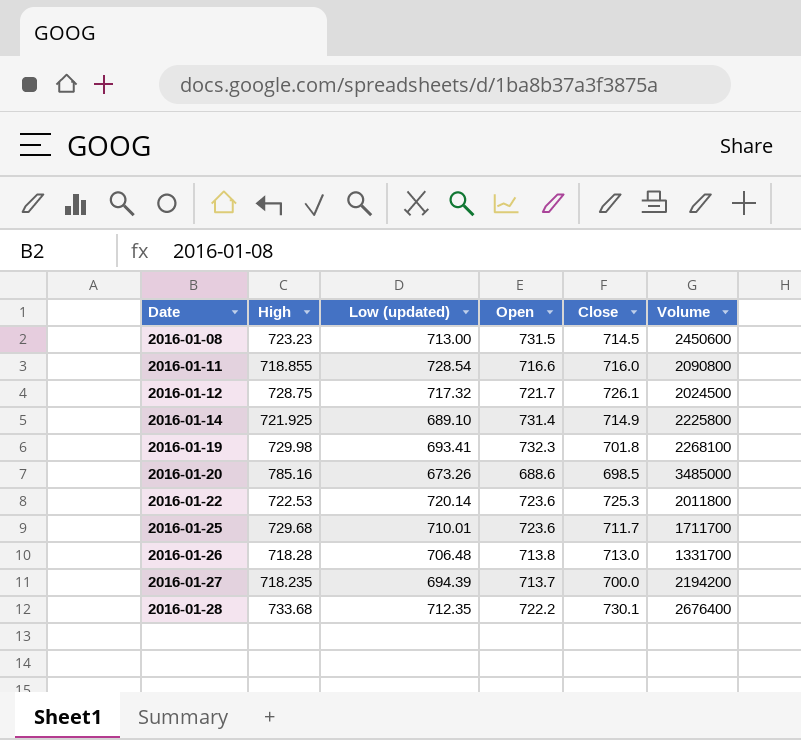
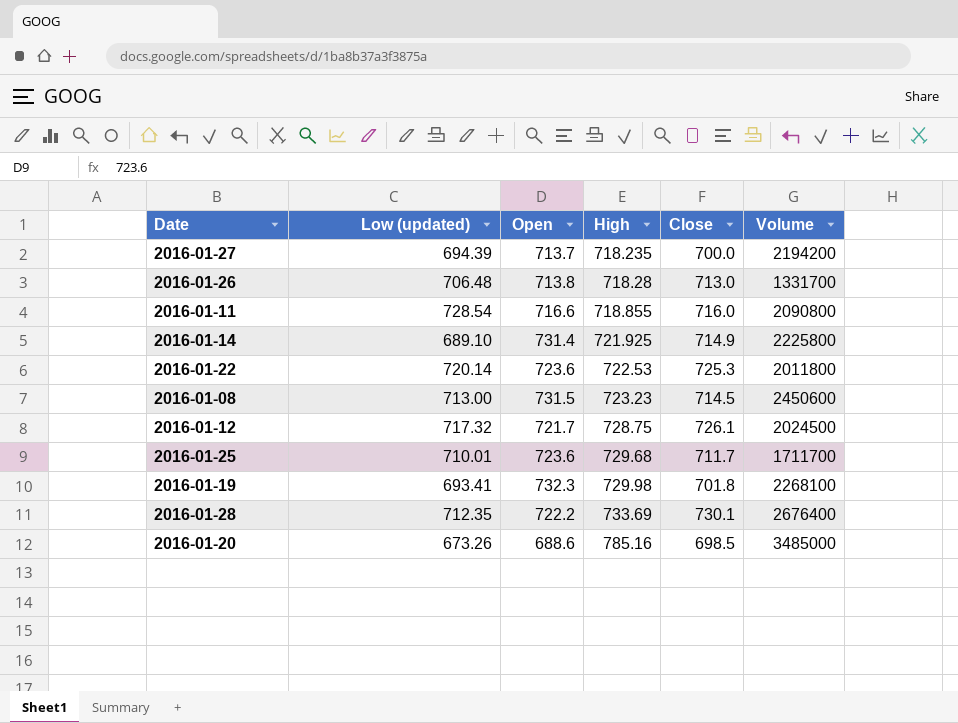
row order: Date ascending -> High ascending
column High | position: 2 -> 4
2016-01-28 | High: 733.68 -> 733.69

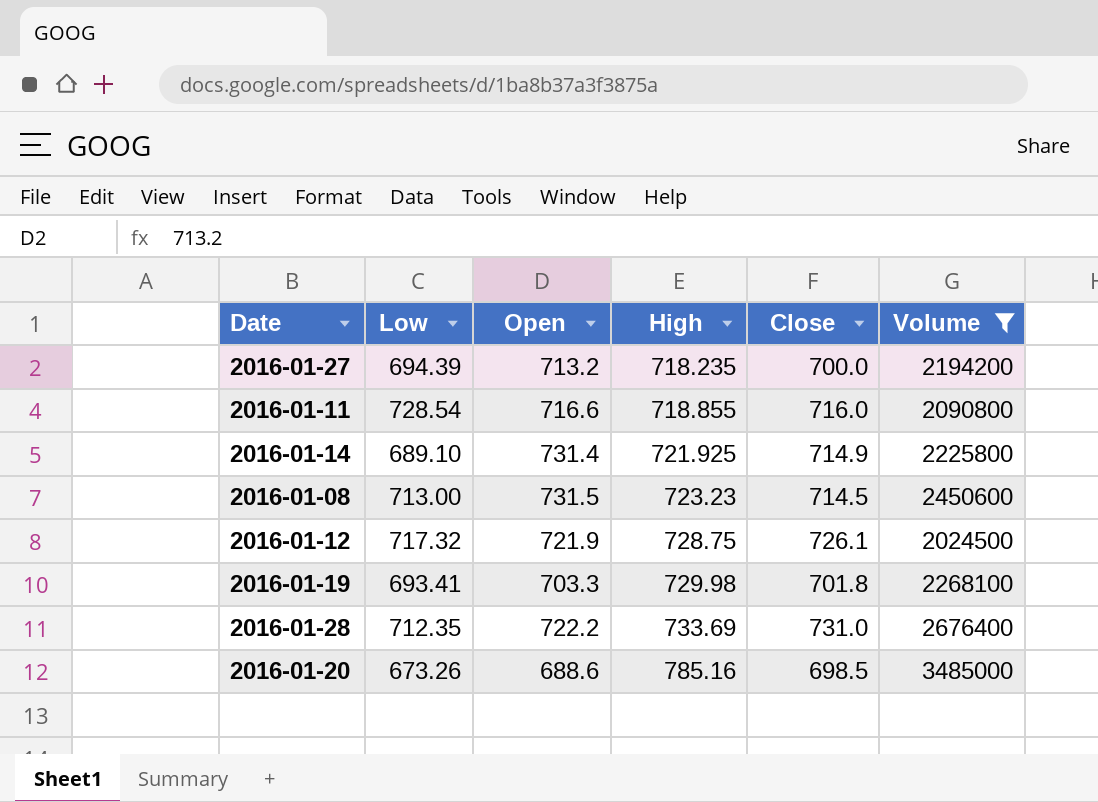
filter: none -> Volume >= 2024500
column name: Low (updated) -> Low
2016-01-27 | Open: 713.7 -> 713.2
2016-01-12 | Open: 721.7 -> 721.9
2016-01-19 | Open: 732.3 -> 703.3
2016-01-28 | Close: 730.1 -> 731.0

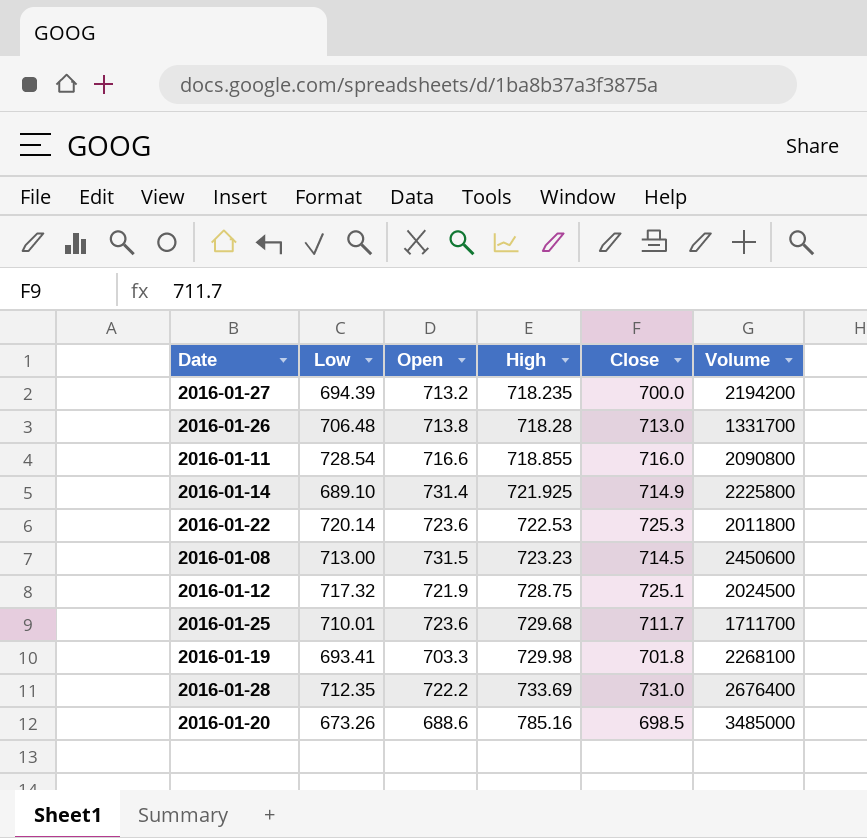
filter: Volume >= 2024500 -> none
2016-01-12 | Close: 726.1 -> 725.1

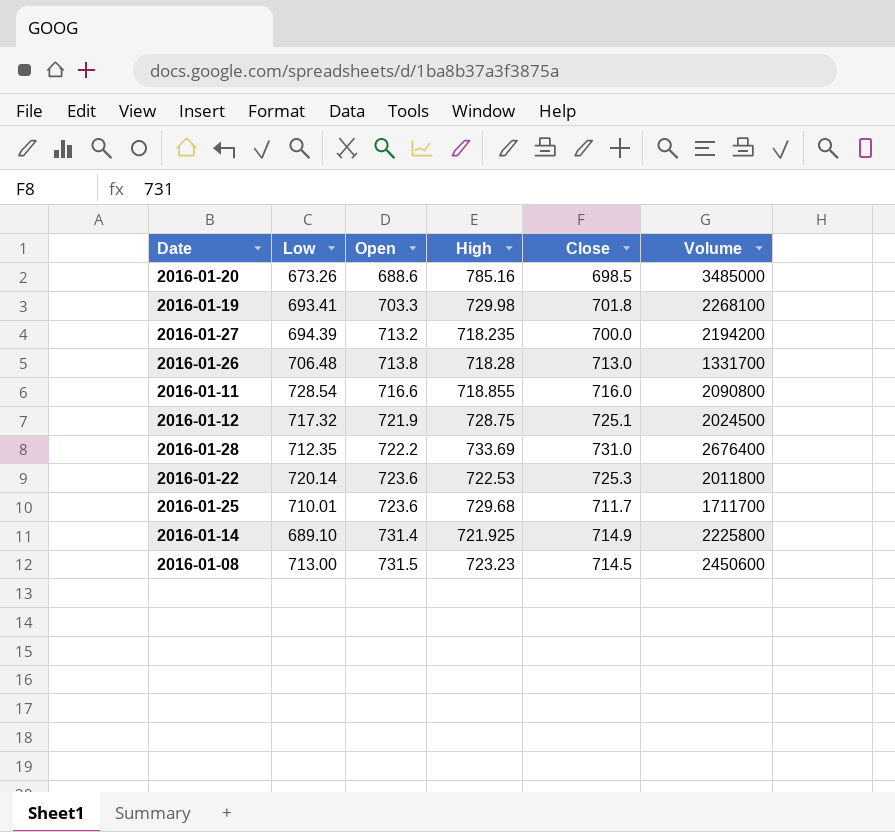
row order: High ascending -> Open ascending

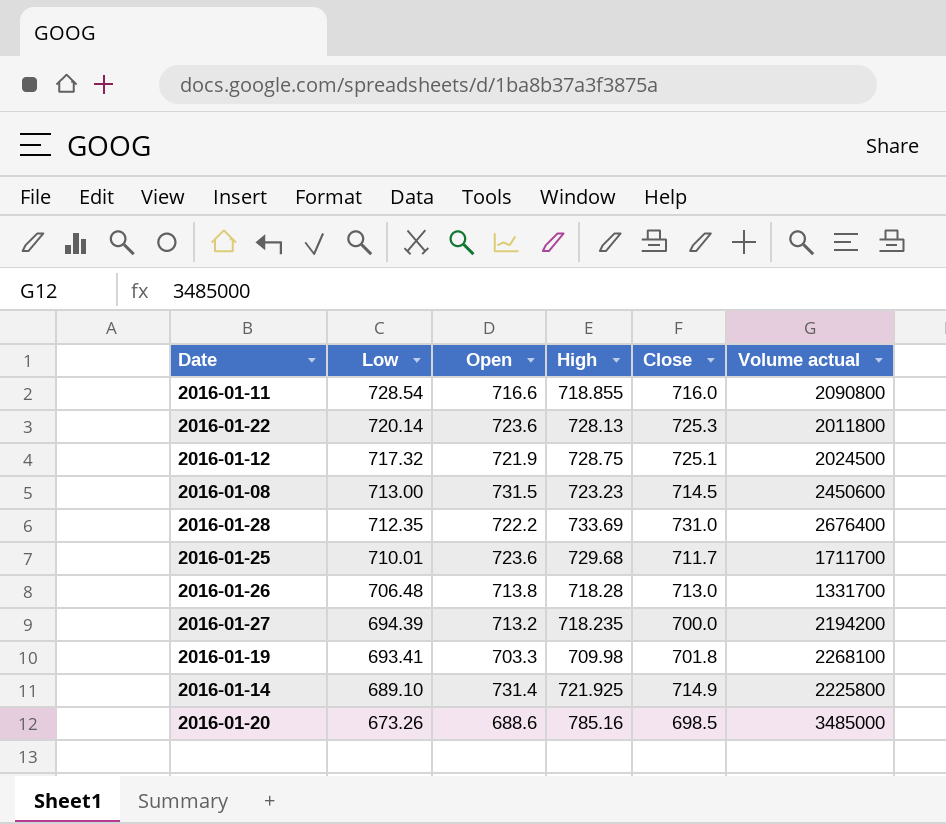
row order: Open ascending -> Low descending
column name: Volume -> Volume actual
2016-01-22 | High: 722.53 -> 728.13
2016-01-19 | High: 729.98 -> 709.98

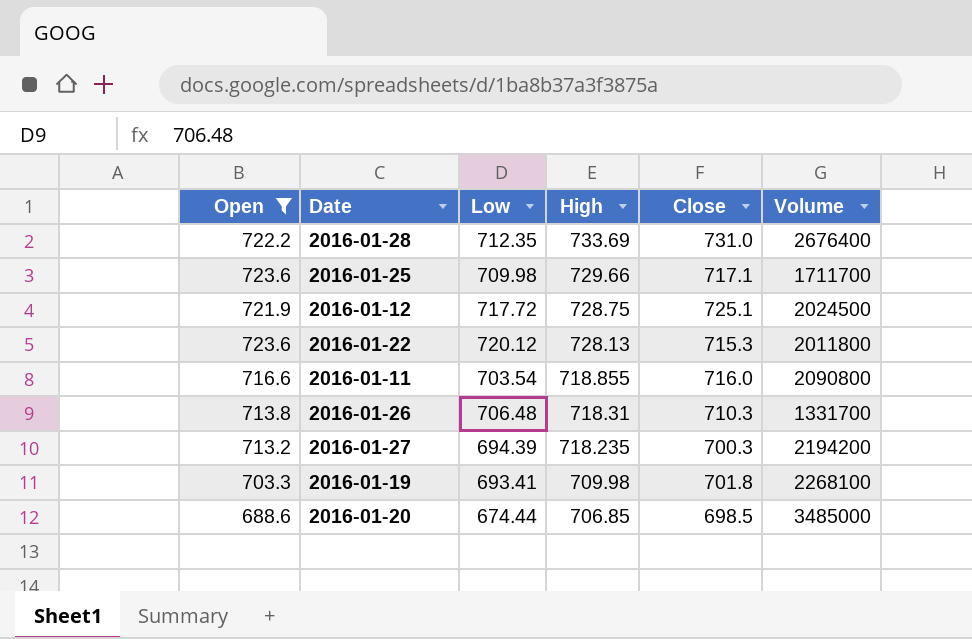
filter: none -> Open <= 723.6
row order: Low descending -> High descending
column Open | position: 3 -> 1
column name: Volume actual -> Volume
2016-01-25 | Low: 710.01 -> 709.98
2016-01-25 | High: 729.68 -> 729.66
2016-01-25 | Close: 711.7 -> 717.1
2016-01-12 | Low: 717.32 -> 717.72
2016-01-22 | Low: 720.14 -> 720.12
2016-01-22 | Close: 725.3 -> 715.3
2016-01-11 | Low: 728.54 -> 703.54
2016-01-26 | High: 718.28 -> 718.31
2016-01-26 | Close: 713.0 -> 710.3
2016-01-27 | Close: 700.0 -> 700.3
2016-01-20 | Low: 673.26 -> 674.44
2016-01-20 | High: 785.16 -> 706.85

